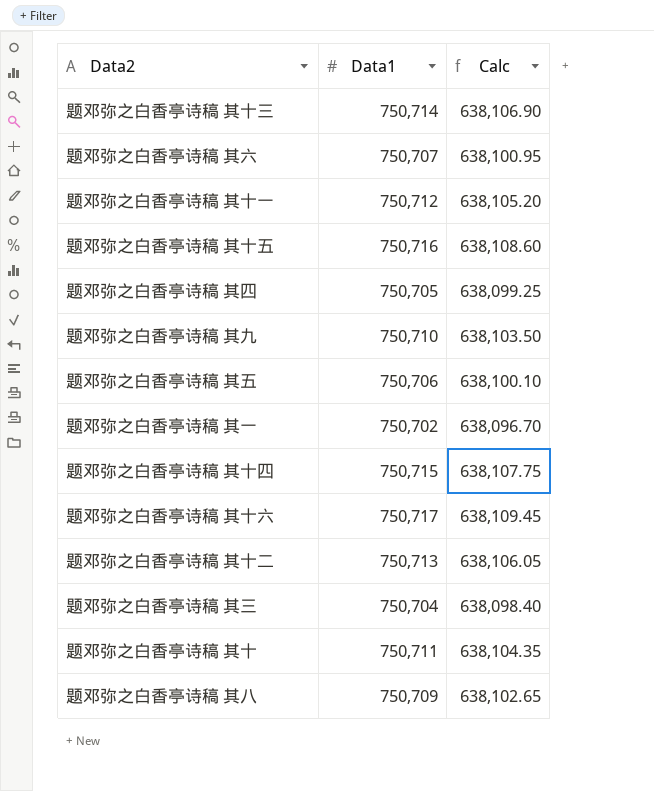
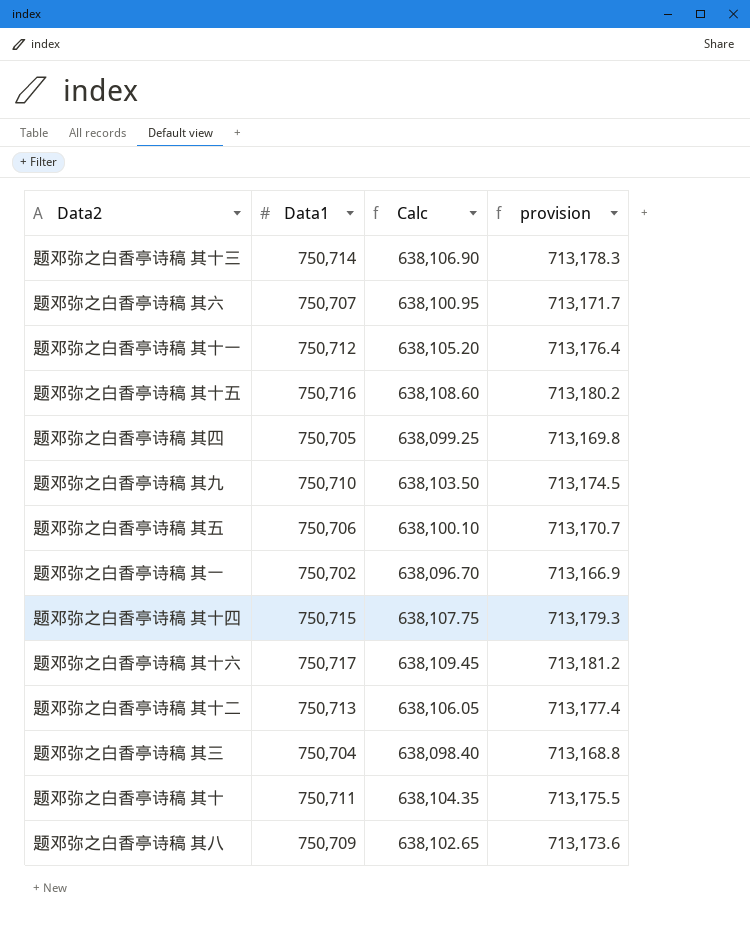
column provision | formula: none -> [Data1] * 0.95

